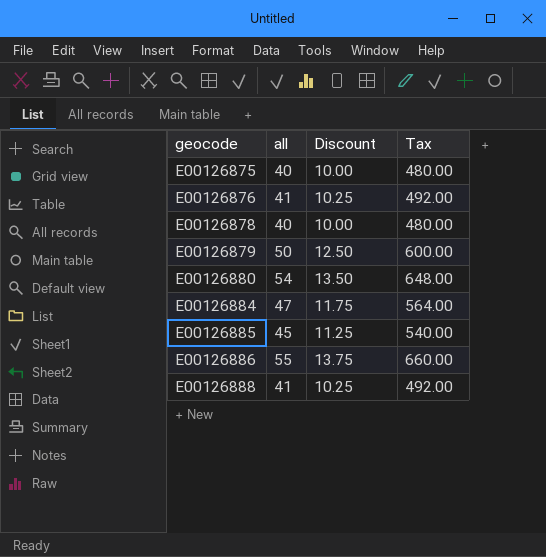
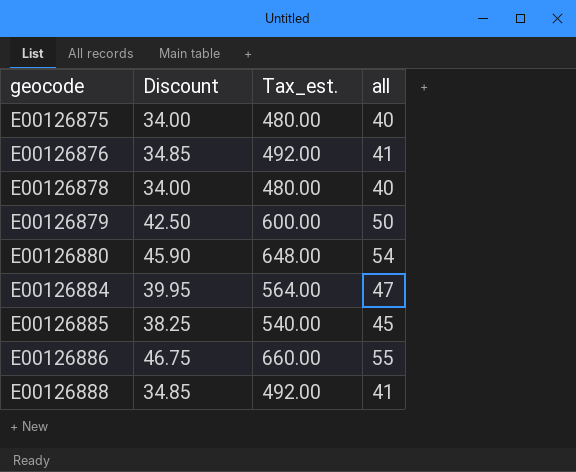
column Discount | formula: [all] * 0.25 -> [all] * 0.85
column name: Tax -> Tax_est.
column all | position: 2 -> 4

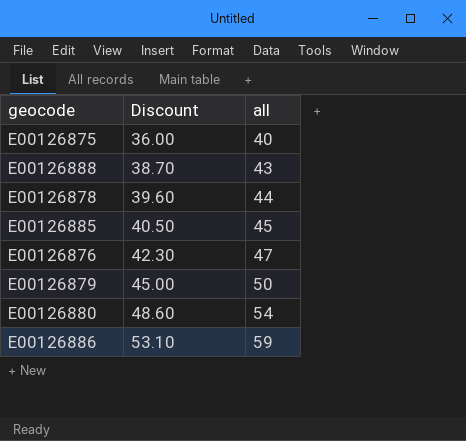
row order: geocode ascending -> Discount ascending
column Tax_est. | formula: [all] * 12 -> none
column Discount | formula: [all] * 0.85 -> [all] * 0.9
row E00126884: 39.95 | 564.00 | 47 -> none
E00126888 | all: 41 -> 43
E00126878 | all: 40 -> 44
E00126876 | all: 41 -> 47
E00126886 | all: 55 -> 59

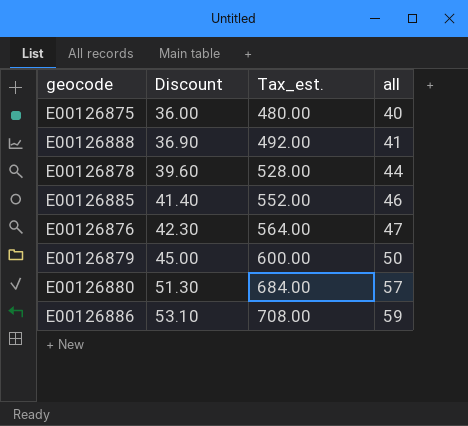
column Tax_est. | formula: none -> [all] * 12
E00126888 | Discount: 38.70 -> 36.90
E00126888 | all: 43 -> 41
E00126885 | Discount: 40.50 -> 41.40
E00126885 | all: 45 -> 46
E00126880 | Discount: 48.60 -> 51.30
E00126880 | all: 54 -> 57

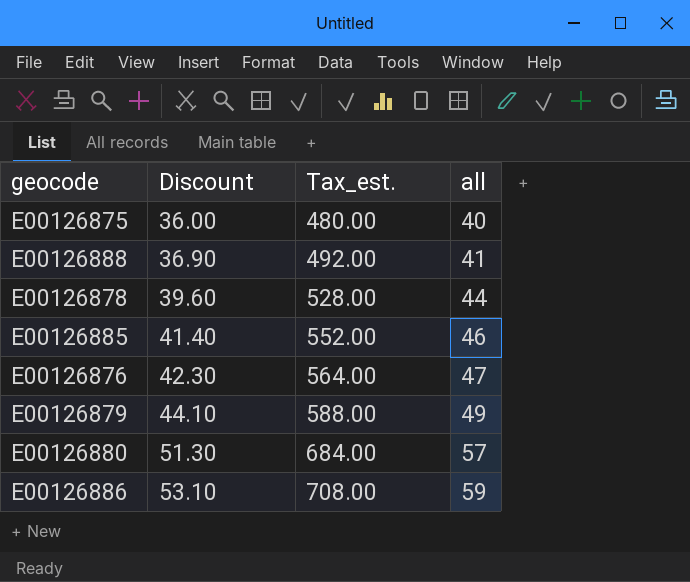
E00126879 | Discount: 45.00 -> 44.10
E00126879 | Tax_est.: 600.00 -> 588.00
E00126879 | all: 50 -> 49

